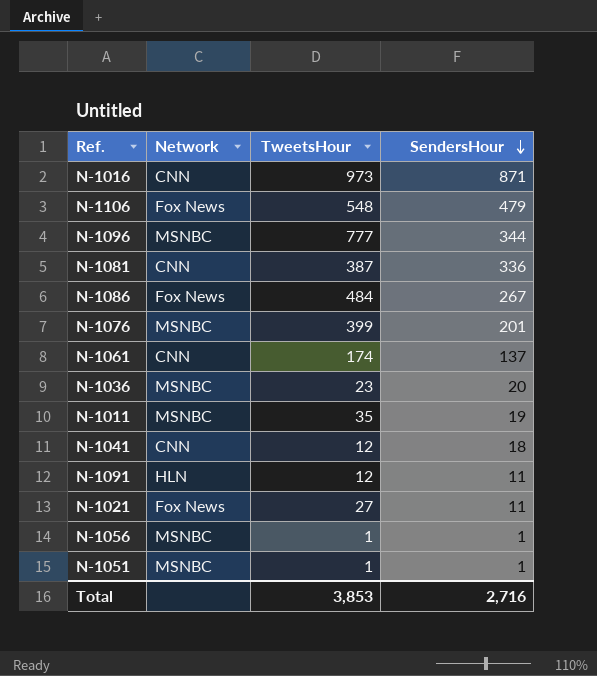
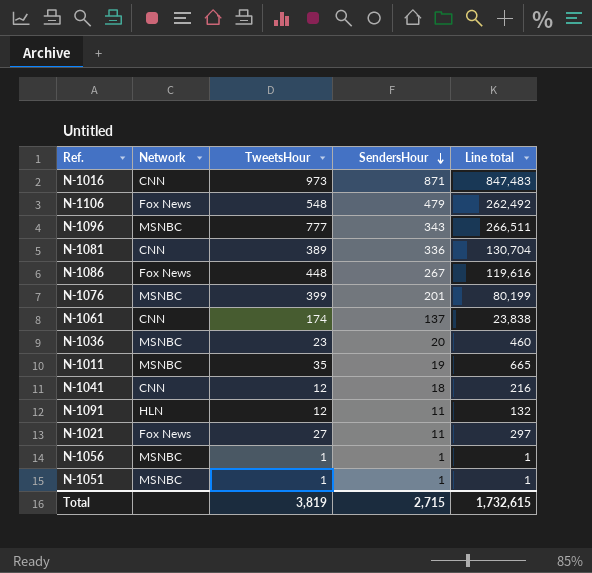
column Line total | formula: none -> [TweetsHour] * [SendersHour]
N-1096 | SendersHour: 344 -> 343
N-1081 | TweetsHour: 387 -> 389
N-1086 | TweetsHour: 484 -> 448
Total | TweetsHour: 3,853 -> 3,819
Total | SendersHour: 2,716 -> 2,715

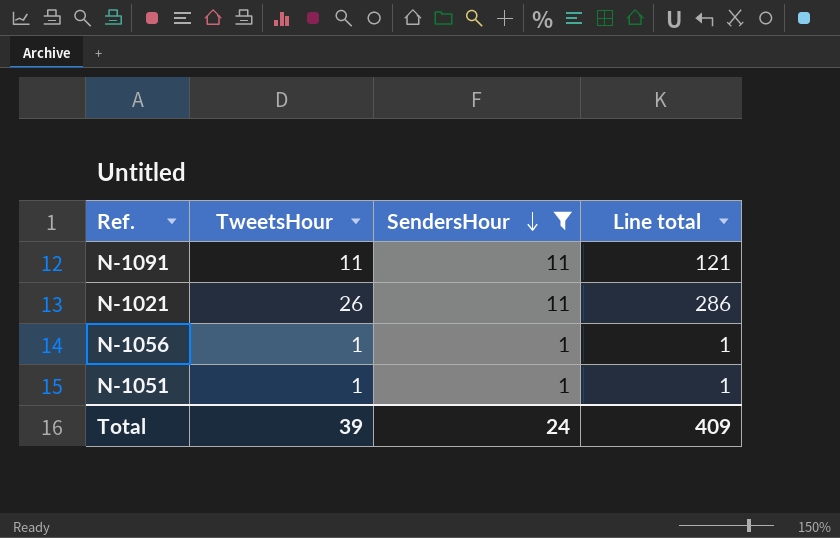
filter: none -> SendersHour <= 11
column Network | position: 2 -> none
N-1091 | TweetsHour: 12 -> 11
N-1091 | Line total: 132 -> 121
N-1021 | TweetsHour: 27 -> 26
N-1021 | Line total: 297 -> 286
Total | TweetsHour: 3,819 -> 39
Total | SendersHour: 2,715 -> 24
Total | Line total: 1,732,615 -> 409

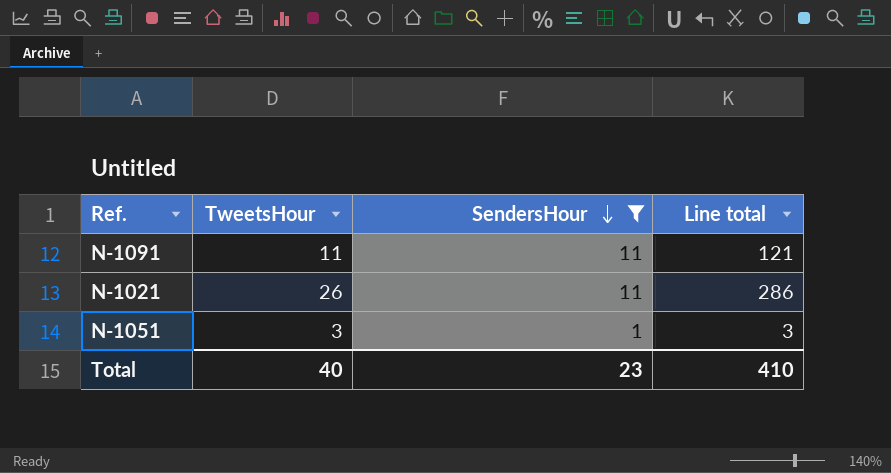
row N-1056: 1 | 1 | 1 -> none
N-1051 | TweetsHour: 1 -> 3
N-1051 | Line total: 1 -> 3
Total | TweetsHour: 39 -> 40
Total | SendersHour: 24 -> 23
Total | Line total: 409 -> 410

